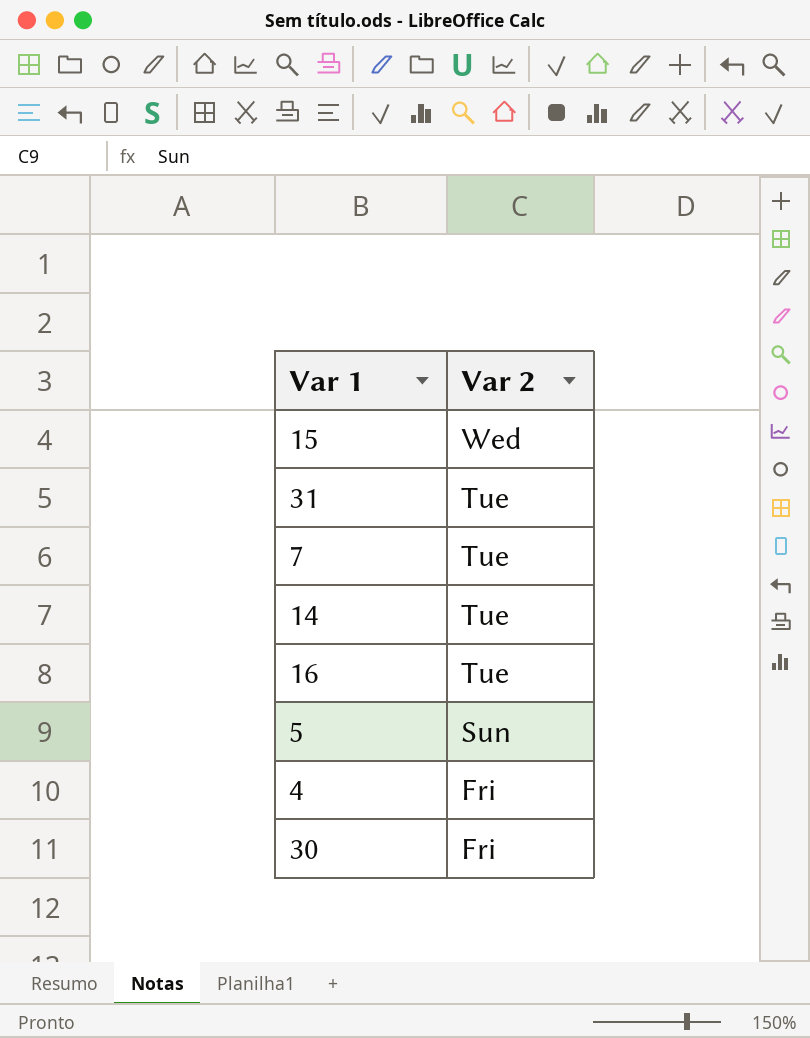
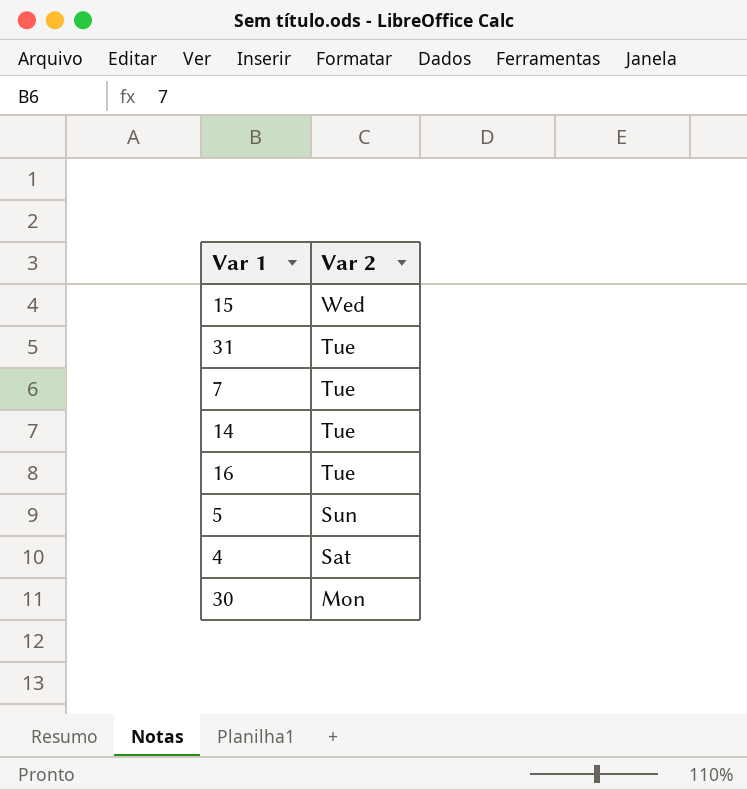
4 | Var 2: Fri -> Sat
30 | Var 2: Fri -> Mon

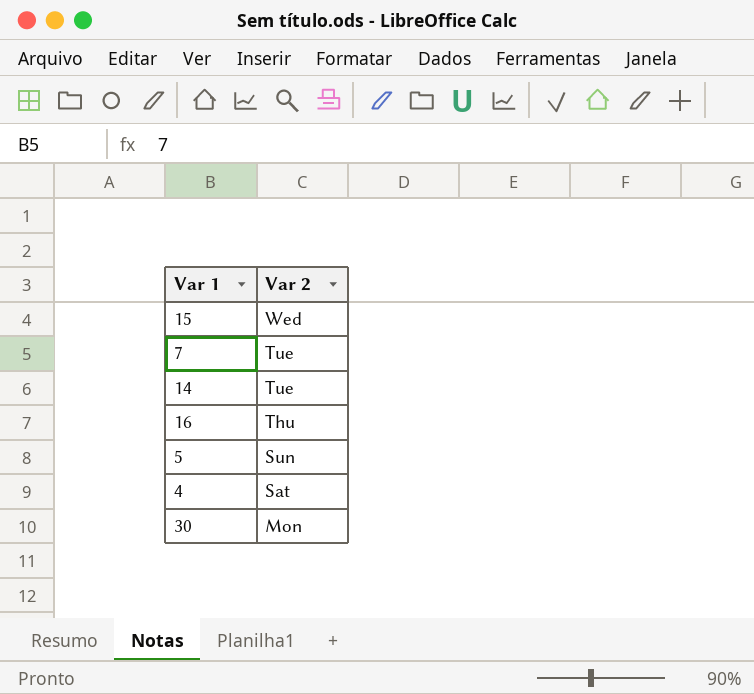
row 31: Tue -> none
16 | Var 2: Tue -> Thu

